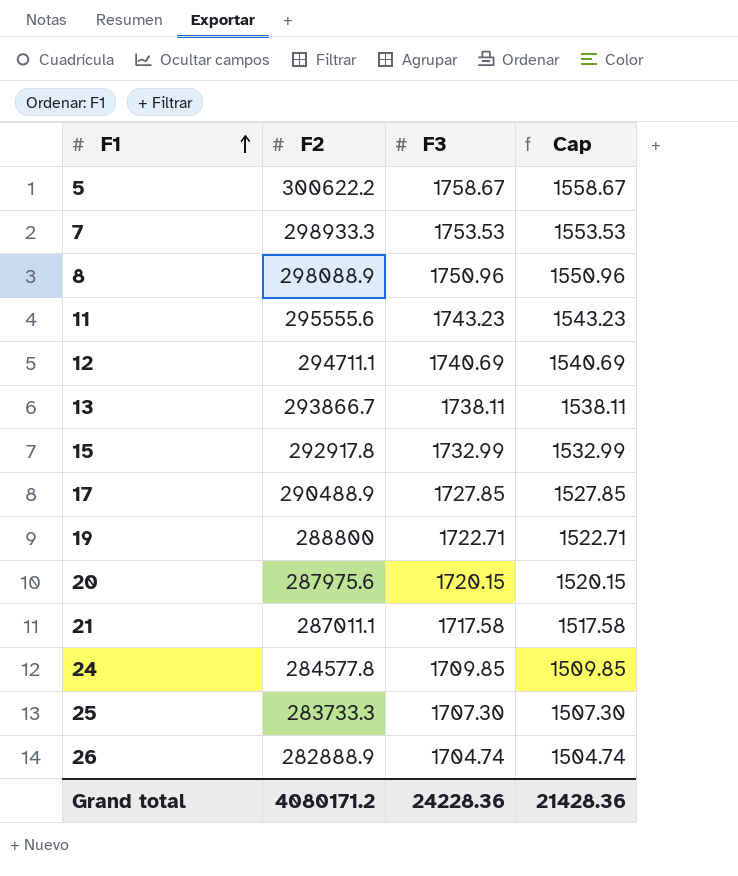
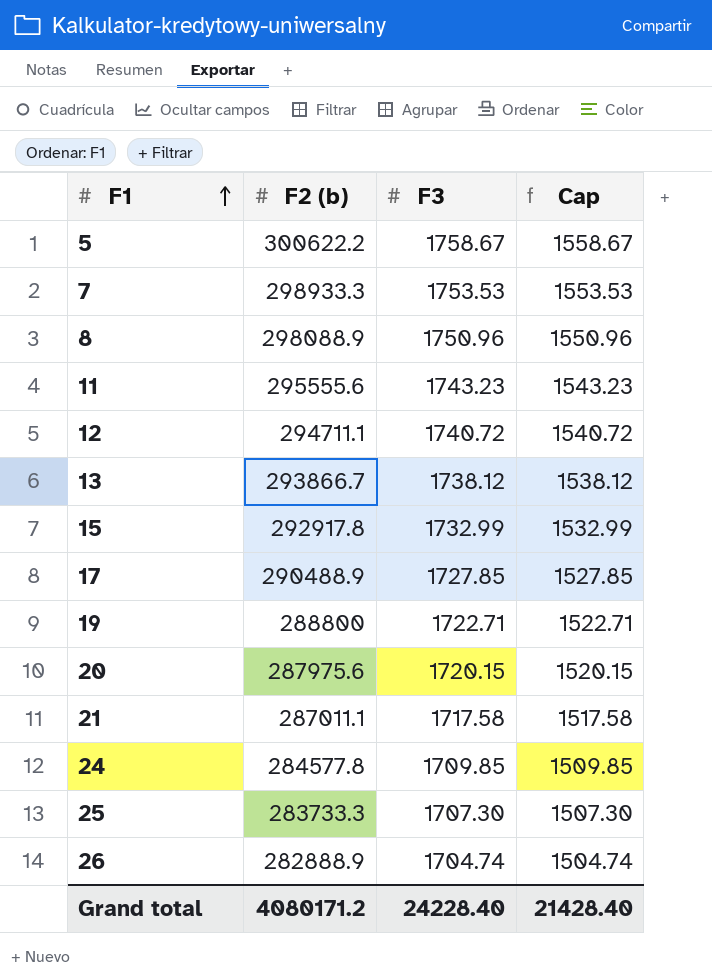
column name: F2 -> F2 (b)
12 | F3: 1740.69 -> 1740.72
12 | Cap: 1540.69 -> 1540.72
13 | F3: 1738.11 -> 1738.12
13 | Cap: 1538.11 -> 1538.12
Grand total | F3: 24228.36 -> 24228.40
Grand total | Cap: 21428.36 -> 21428.40

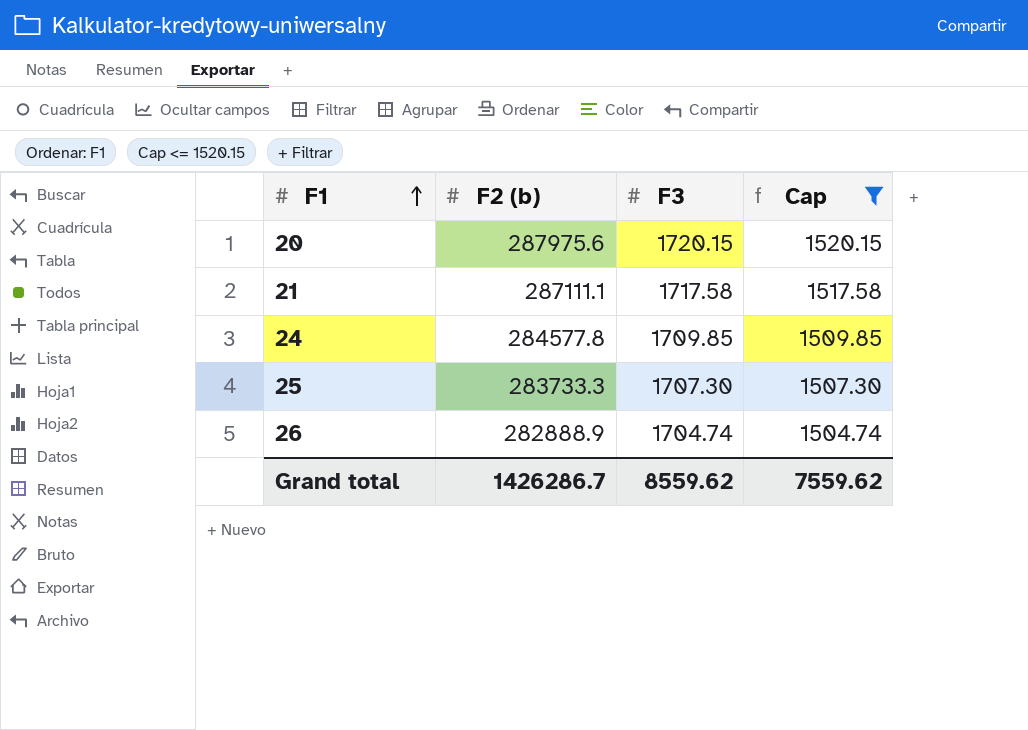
filter: none -> Cap <= 1520.15
21 | F2 (b): 287011.1 -> 287111.1
Grand total | F2 (b): 4080171.2 -> 1426286.7
Grand total | F3: 24228.40 -> 8559.62
Grand total | Cap: 21428.40 -> 7559.62

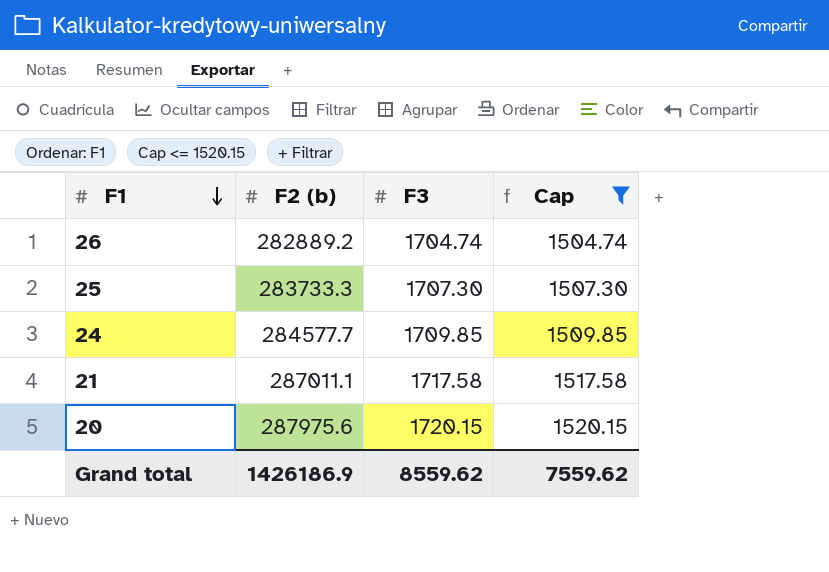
row order: F1 ascending -> F1 descending
26 | F2 (b): 282888.9 -> 282889.2
24 | F2 (b): 284577.8 -> 284577.7
21 | F2 (b): 287111.1 -> 287011.1
Grand total | F2 (b): 1426286.7 -> 1426186.9

